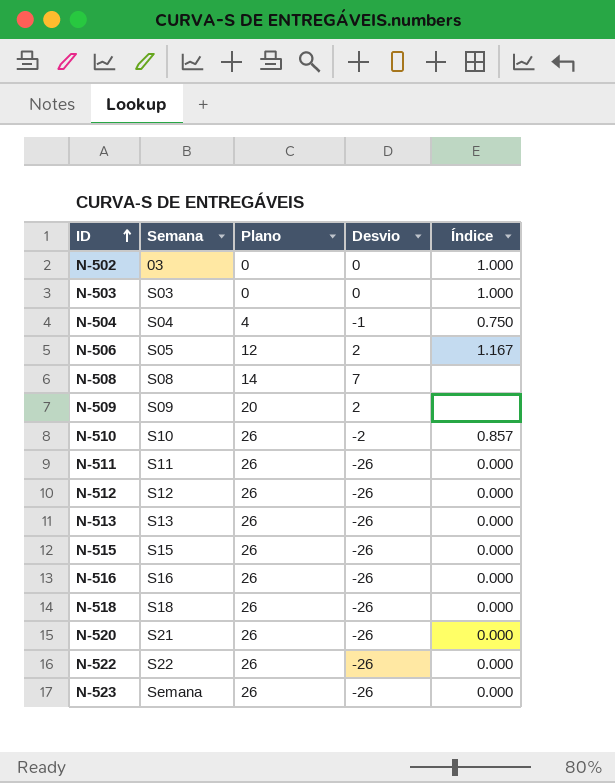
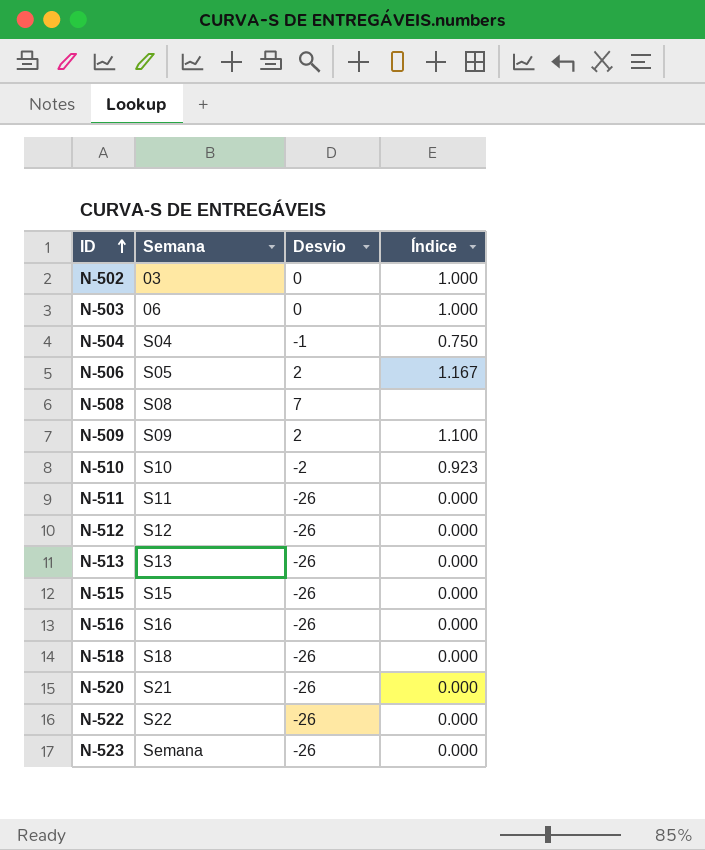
column Plano | position: 3 -> none
N-503 | Semana: S03 -> 06
N-509 | Índice: none -> 1.100
N-510 | Índice: 0.857 -> 0.923

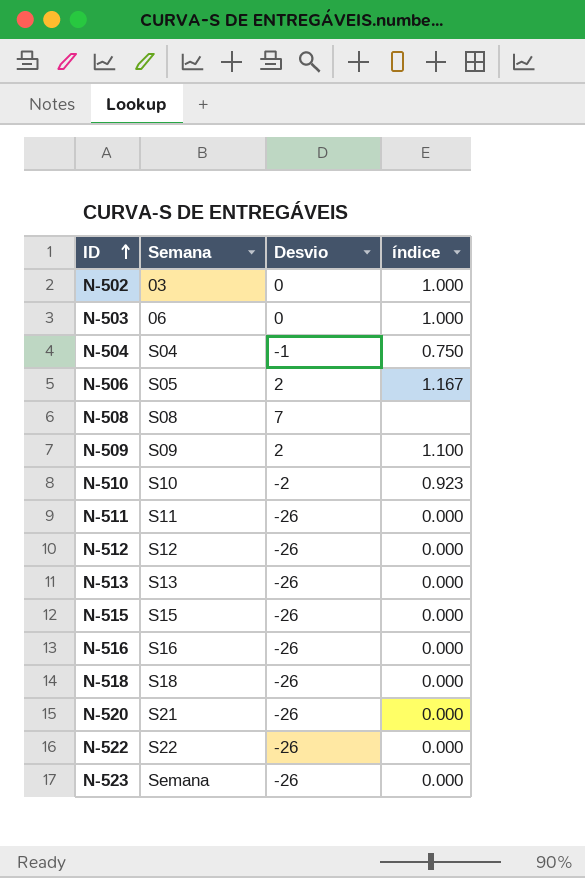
column name: Índice -> índice

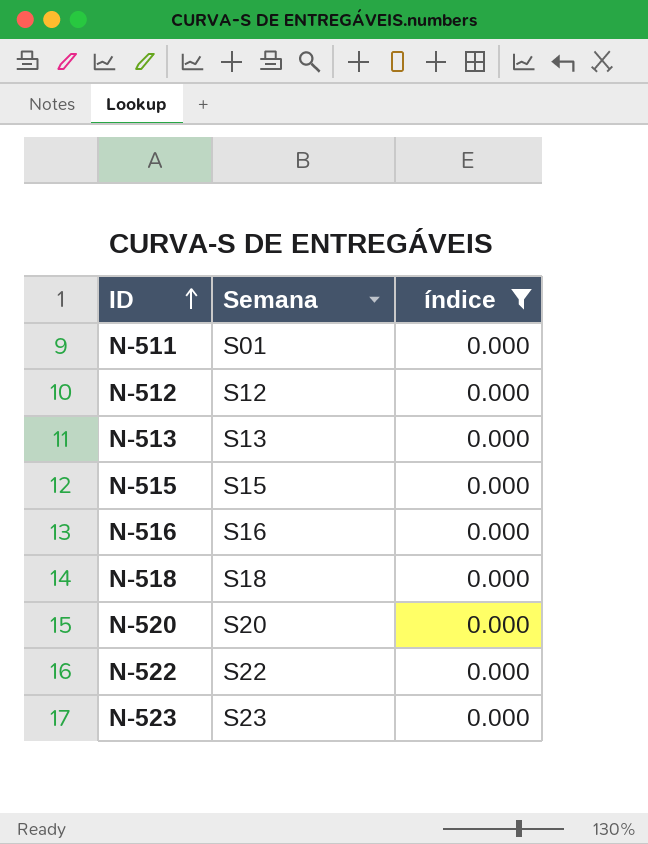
filter: none -> índice = 0.000
column Desvio | position: 3 -> none
N-511 | Semana: S11 -> S01
N-520 | Semana: S21 -> S20
N-523 | Semana: Semana -> S23

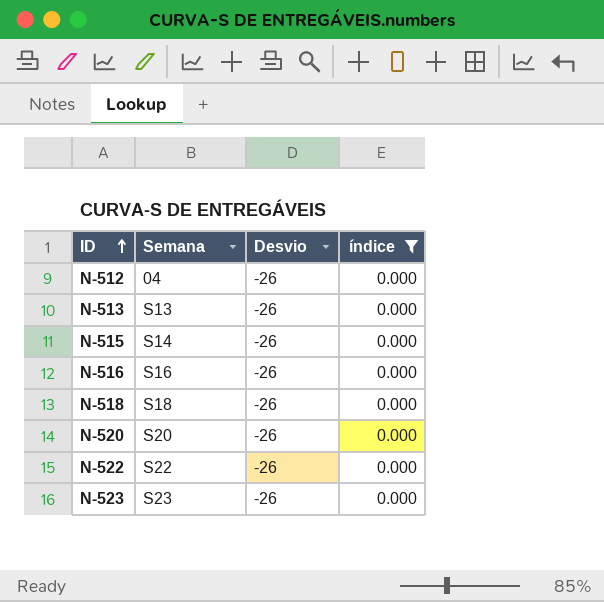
column Desvio | position: none -> 3
row N-511: S01 | 0.000 -> none
N-512 | Semana: S12 -> 04
N-515 | Semana: S15 -> S14

